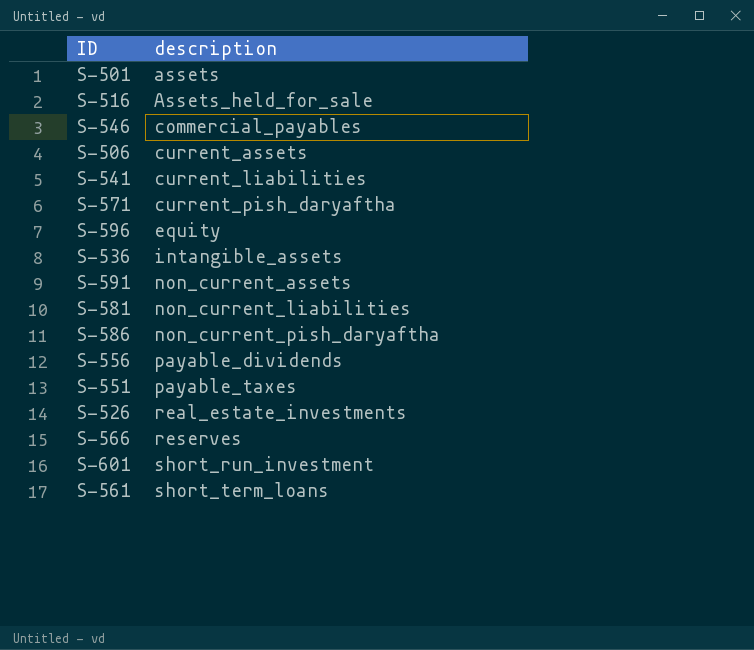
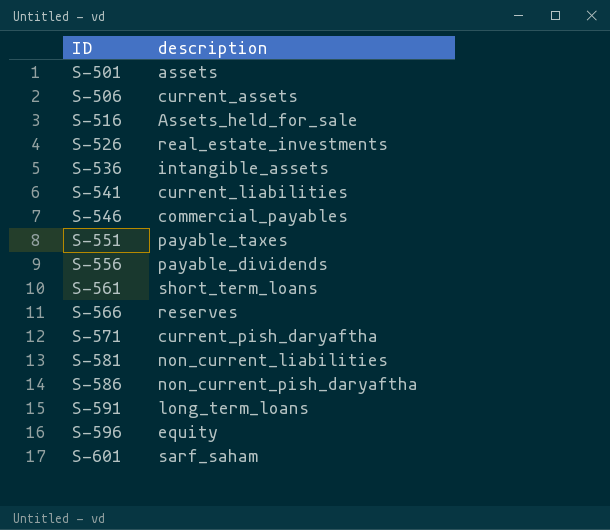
row order: description ascending -> ID ascending
S-591 | description: non_current_assets -> long_term_loans
S-601 | description: short_run_investment -> sarf_saham

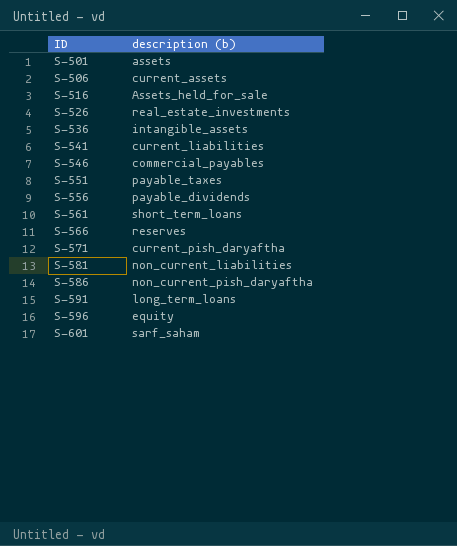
column name: description -> description (b)

